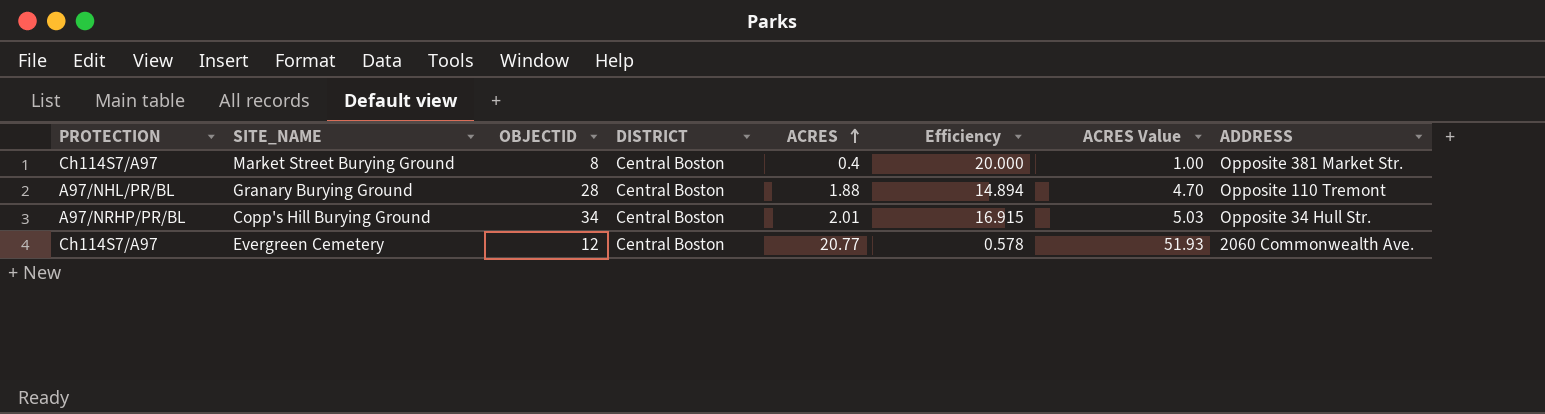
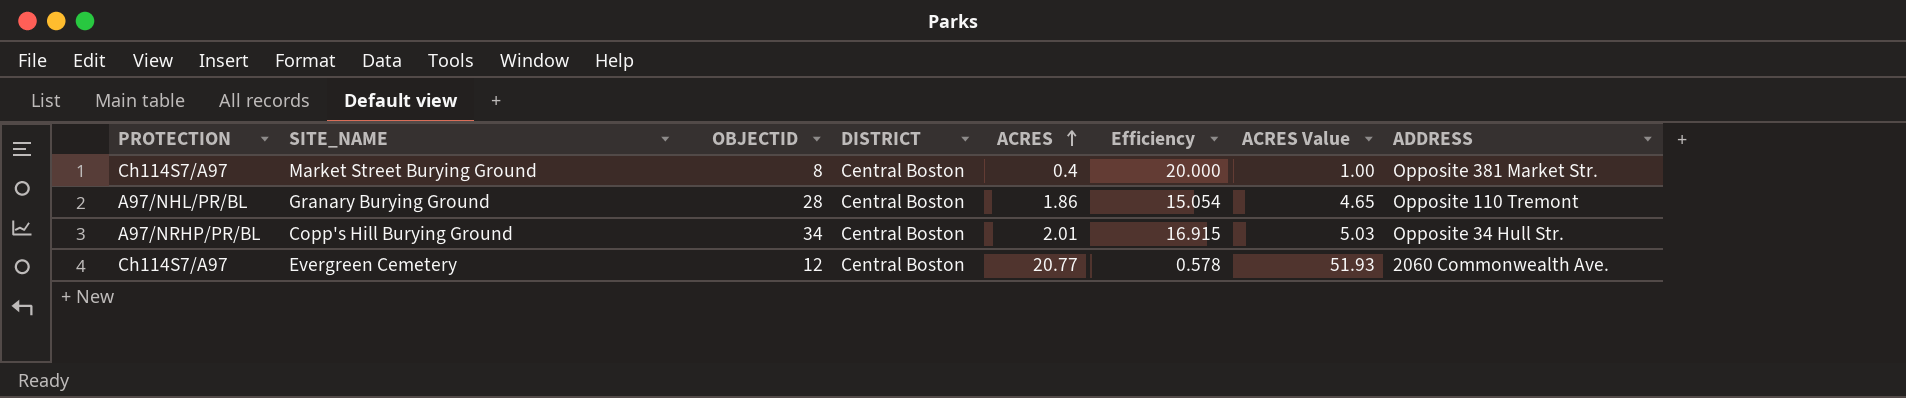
Granary Burying Ground | ACRES: 1.88 -> 1.86
Granary Burying Ground | Efficiency: 14.894 -> 15.054
Granary Burying Ground | ACRES Value: 4.70 -> 4.65

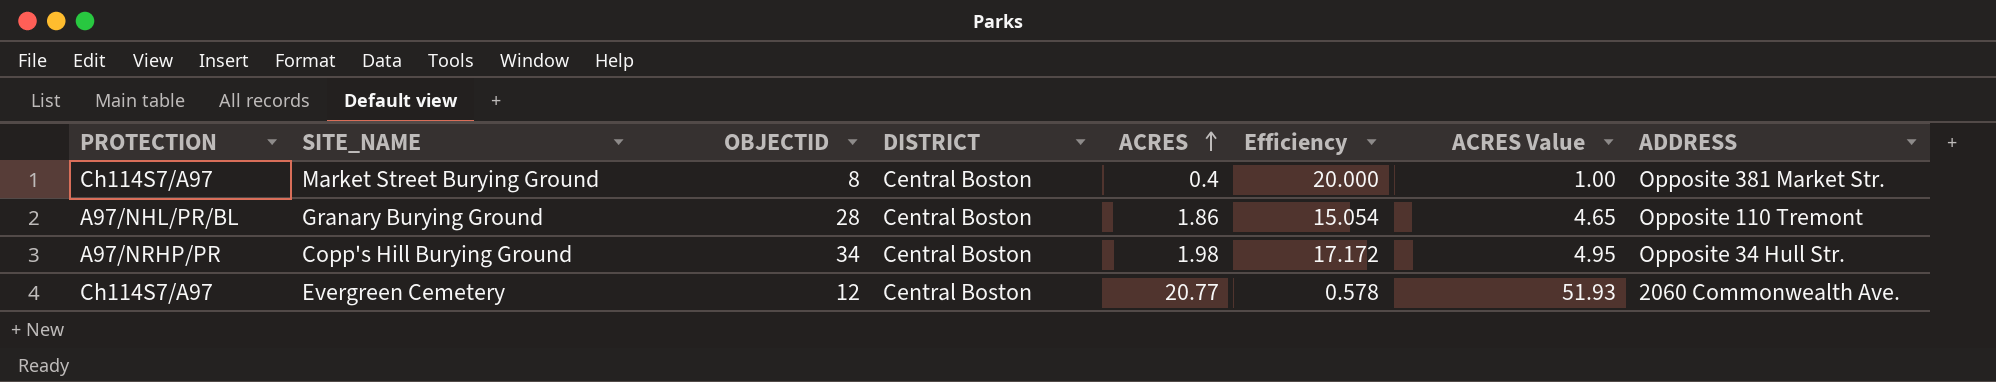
Copp's Hill Burying Ground | PROTECTION: A97/NRHP/PR/BL -> A97/NRHP/PR
Copp's Hill Burying Ground | ACRES: 2.01 -> 1.98
Copp's Hill Burying Ground | Efficiency: 16.915 -> 17.172
Copp's Hill Burying Ground | ACRES Value: 5.03 -> 4.95

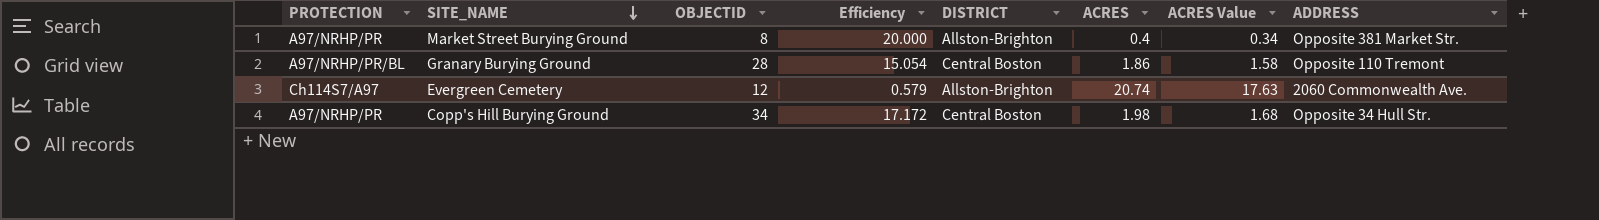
row order: ACRES ascending -> SITE_NAME descending
column Efficiency | position: 6 -> 4
column ACRES Value | formula: [ACRES] * 2.5 -> [ACRES] * 0.85
Market Street Burying Ground | PROTECTION: Ch114S7/A97 -> A97/NRHP/PR
Market Street Burying Ground | DISTRICT: Central Boston -> Allston-Brighton
Granary Burying Ground | PROTECTION: A97/NHL/PR/BL -> A97/NRHP/PR/BL
Evergreen Cemetery | Efficiency: 0.578 -> 0.579
Evergreen Cemetery | DISTRICT: Central Boston -> Allston-Brighton
Evergreen Cemetery | ACRES: 20.77 -> 20.74

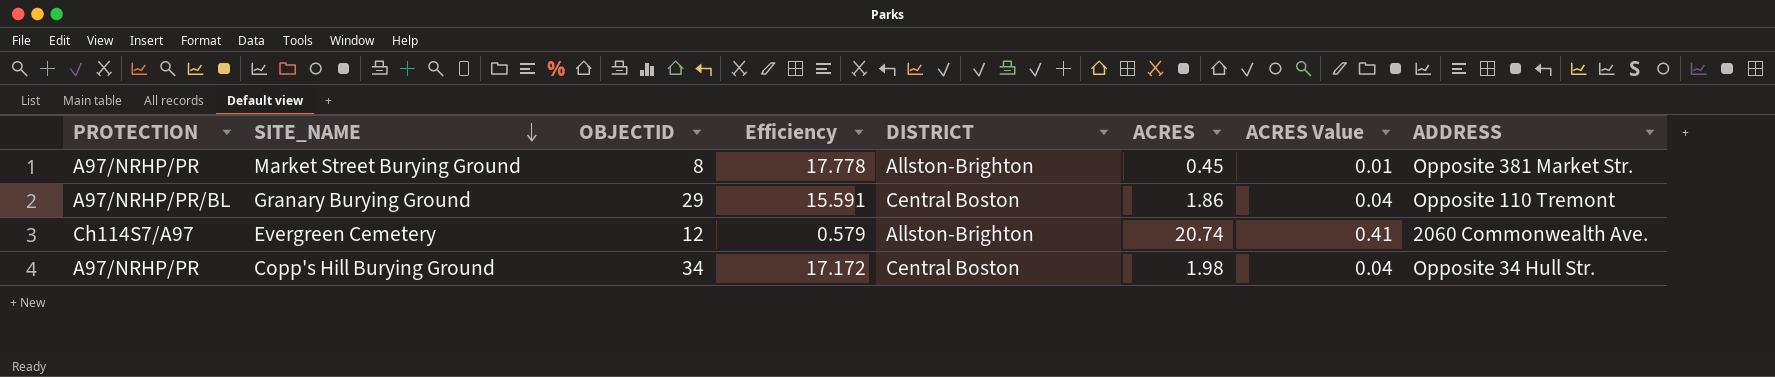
column ACRES Value | formula: [ACRES] * 0.85 -> [ACRES] * 0.02
Market Street Burying Ground | Efficiency: 20.000 -> 17.778
Market Street Burying Ground | ACRES: 0.4 -> 0.45
Granary Burying Ground | OBJECTID: 28 -> 29
Granary Burying Ground | Efficiency: 15.054 -> 15.591

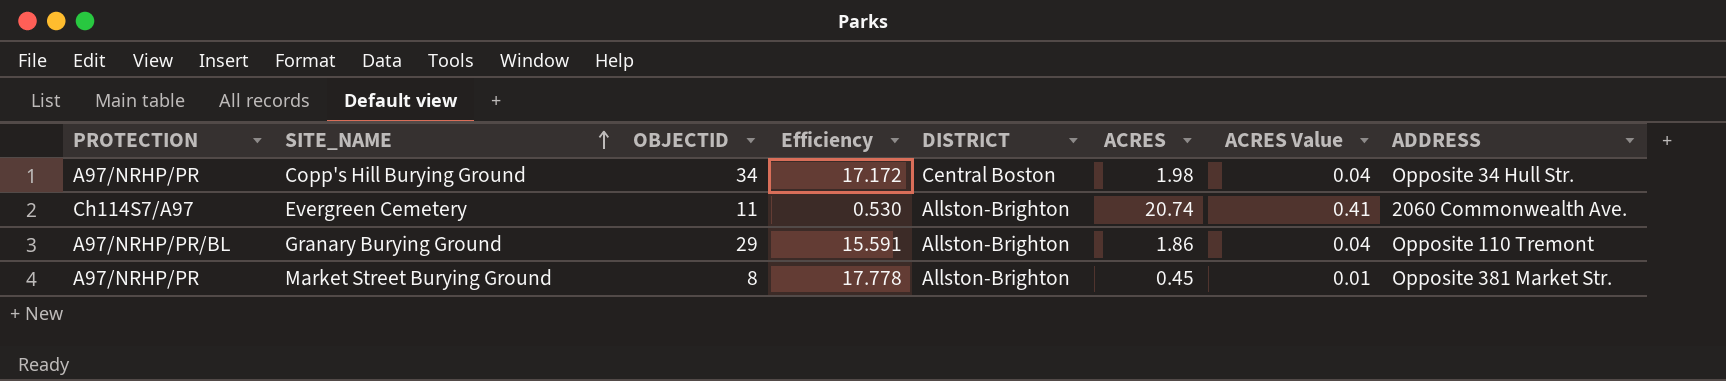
row order: SITE_NAME descending -> SITE_NAME ascending
Evergreen Cemetery | OBJECTID: 12 -> 11
Evergreen Cemetery | Efficiency: 0.579 -> 0.530
Granary Burying Ground | DISTRICT: Central Boston -> Allston-Brighton

